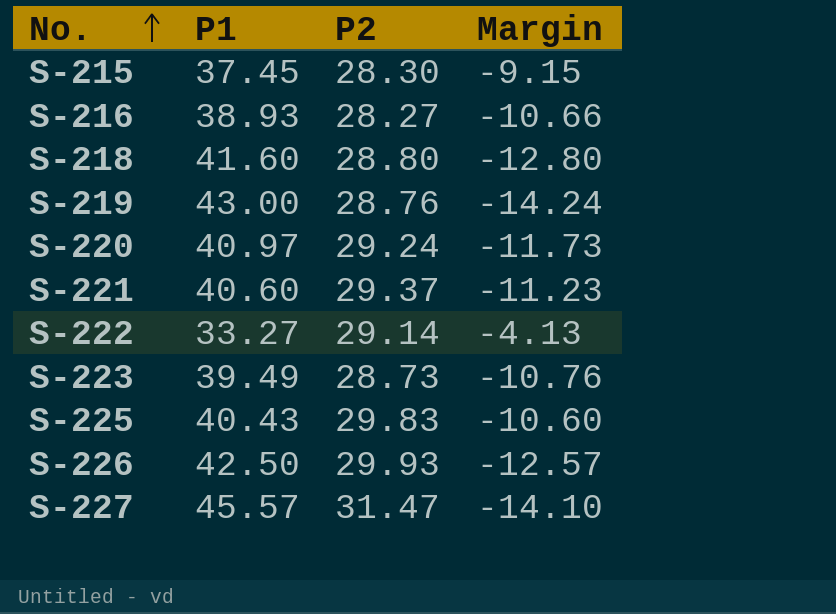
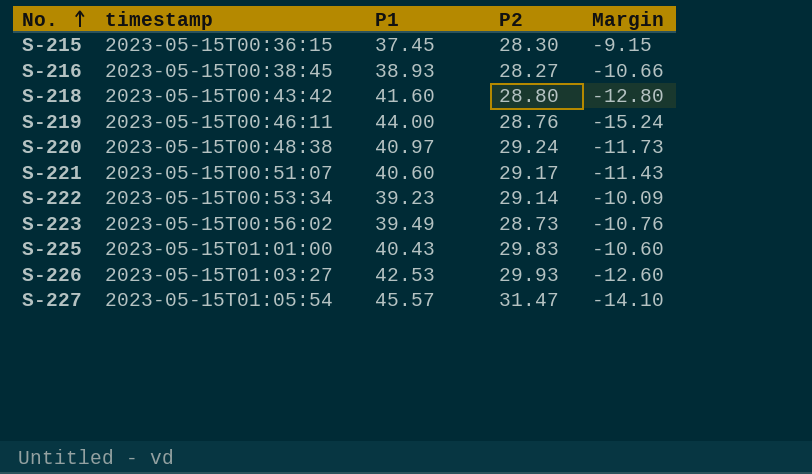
column timestamp | position: none -> 2
S-219 | P1: 43.00 -> 44.00
S-219 | Margin: -14.24 -> -15.24
S-221 | P2: 29.37 -> 29.17
S-221 | Margin: -11.23 -> -11.43
S-222 | P1: 33.27 -> 39.23
S-222 | Margin: -4.13 -> -10.09
S-226 | P1: 42.50 -> 42.53
S-226 | Margin: -12.57 -> -12.60

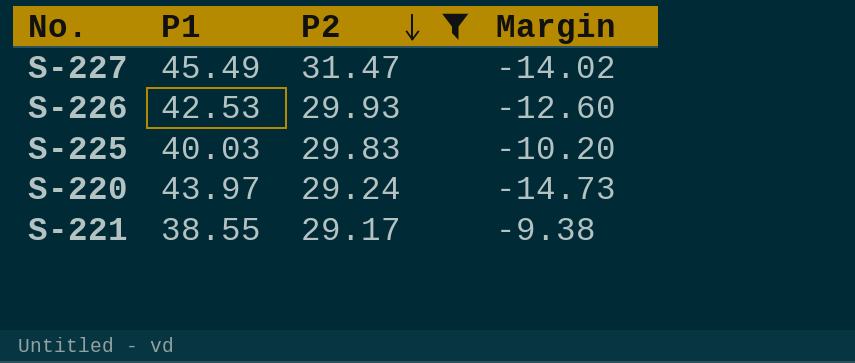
filter: none -> P2 >= 29.17
row order: No. ascending -> P2 descending
column timestamp | position: 2 -> none
S-227 | P1: 45.57 -> 45.49
S-227 | Margin: -14.10 -> -14.02
S-225 | P1: 40.43 -> 40.03
S-225 | Margin: -10.60 -> -10.20
S-220 | P1: 40.97 -> 43.97
S-220 | Margin: -11.73 -> -14.73
S-221 | P1: 40.60 -> 38.55
S-221 | Margin: -11.43 -> -9.38

